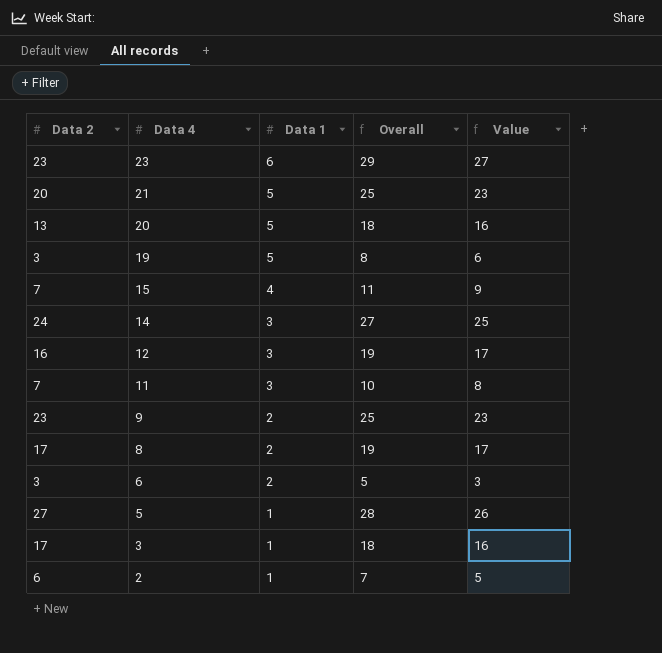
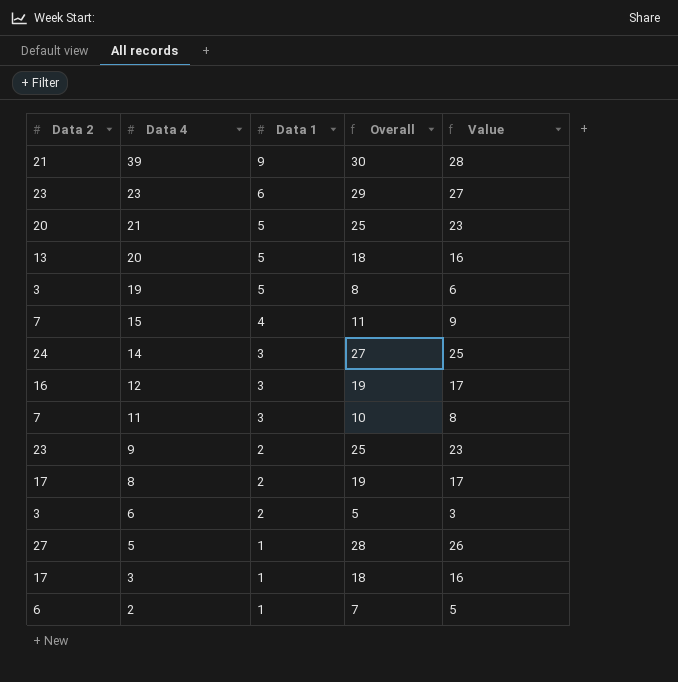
row 39: none -> 21 | 9 | 30 | 28

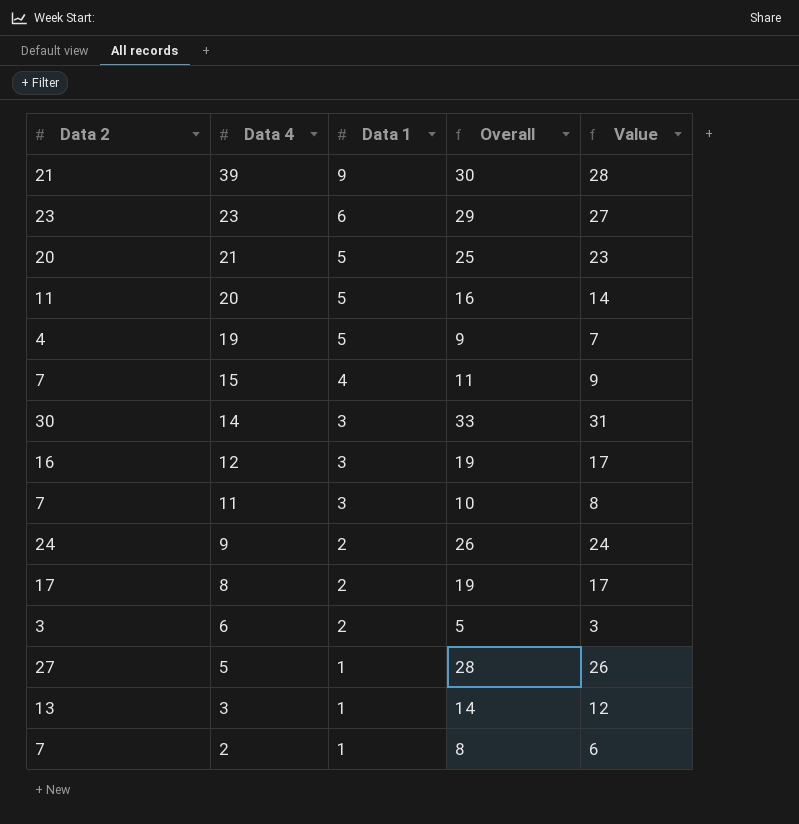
20 | Data 2: 13 -> 11
20 | Overall: 18 -> 16
20 | Value: 16 -> 14
19 | Data 2: 3 -> 4
19 | Overall: 8 -> 9
19 | Value: 6 -> 7
14 | Data 2: 24 -> 30
14 | Overall: 27 -> 33
14 | Value: 25 -> 31
9 | Data 2: 23 -> 24
9 | Overall: 25 -> 26
9 | Value: 23 -> 24
3 | Data 2: 17 -> 13
3 | Overall: 18 -> 14
3 | Value: 16 -> 12
2 | Data 2: 6 -> 7
2 | Overall: 7 -> 8
2 | Value: 5 -> 6

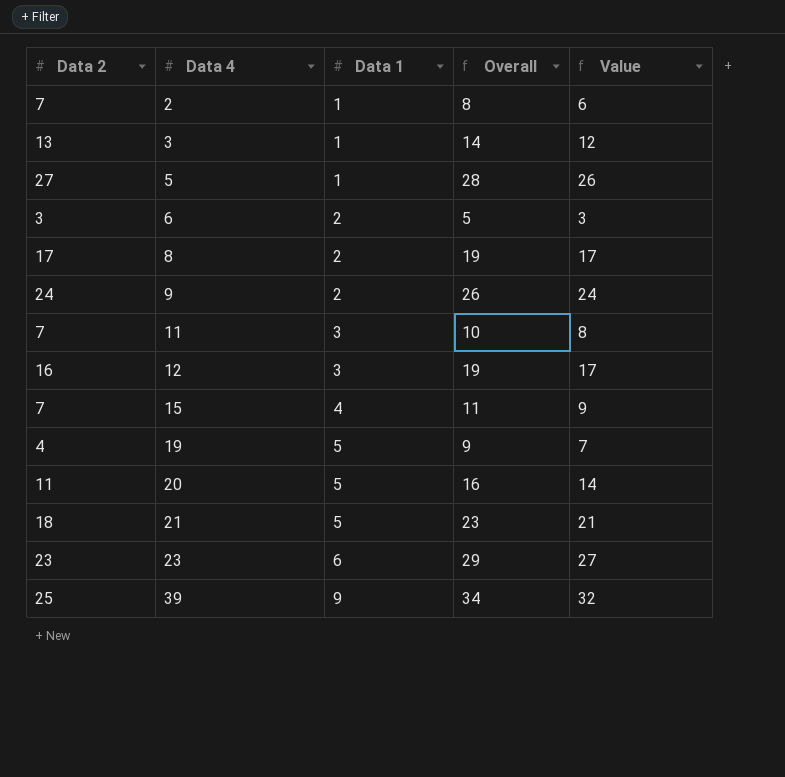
row order: Data 4 descending -> Data 4 ascending
row 14: 30 | 3 | 33 | 31 -> none
21 | Data 2: 20 -> 18
21 | Overall: 25 -> 23
21 | Value: 23 -> 21
39 | Data 2: 21 -> 25
39 | Overall: 30 -> 34
39 | Value: 28 -> 32

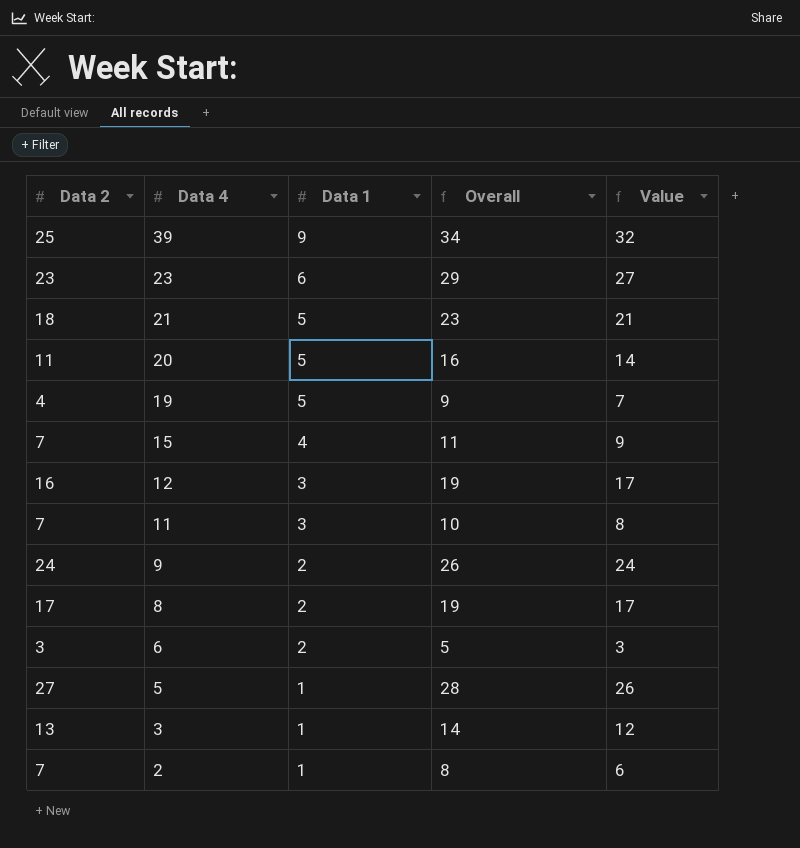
row order: Data 4 ascending -> Data 4 descending

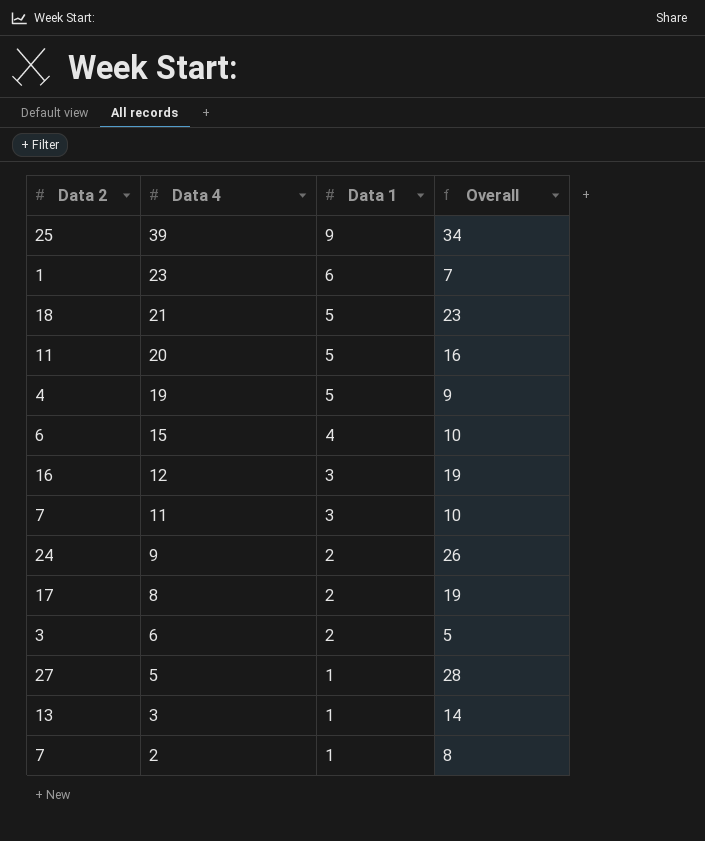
column Value | formula: [Overall] - 2 -> none
23 | Data 2: 23 -> 1
23 | Overall: 29 -> 7
15 | Data 2: 7 -> 6
15 | Overall: 11 -> 10

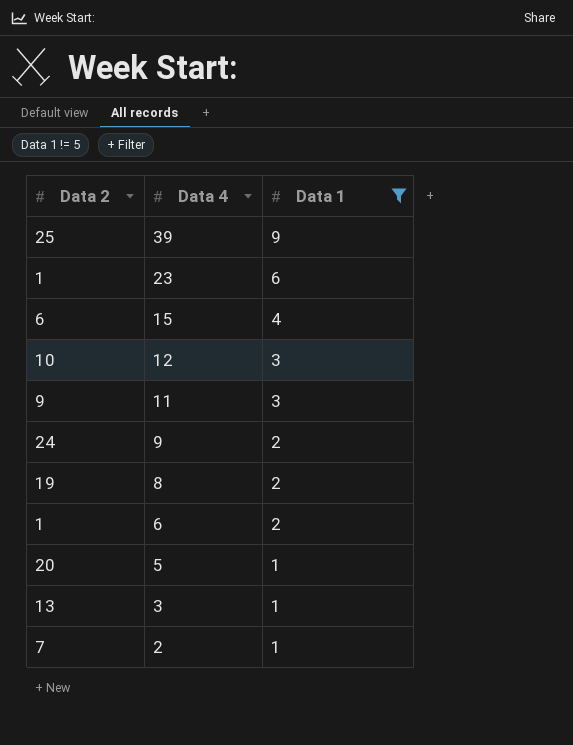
filter: none -> Data 1 != 5
column Overall | formula: [Data 2] + [Data 1] -> none
12 | Data 2: 16 -> 10
11 | Data 2: 7 -> 9
8 | Data 2: 17 -> 19
6 | Data 2: 3 -> 1
5 | Data 2: 27 -> 20

